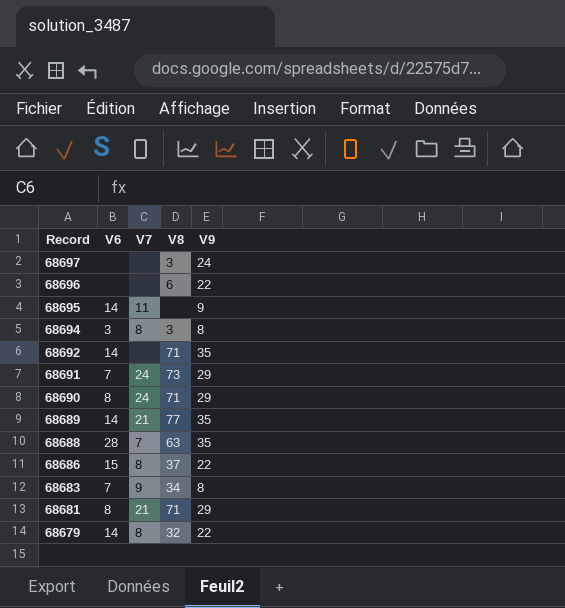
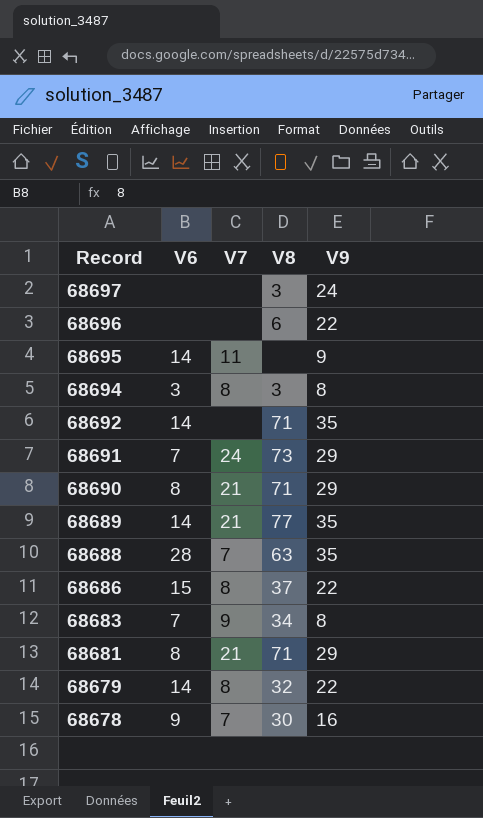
68690 | V7: 24 -> 21
row 68678: none -> 9 | 7 | 30 | 16

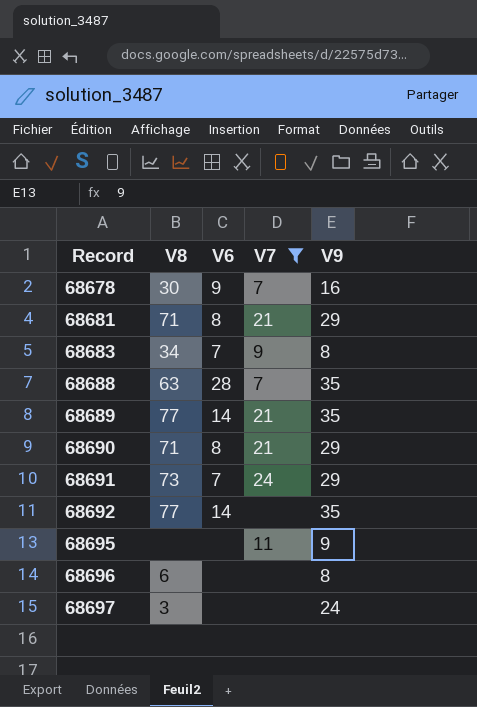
filter: none -> V7 != 8
row order: Record descending -> Record ascending
column V8 | position: 4 -> 2
68692 | V8: 71 -> 77
68695 | V6: 14 -> none
68696 | V9: 22 -> 8

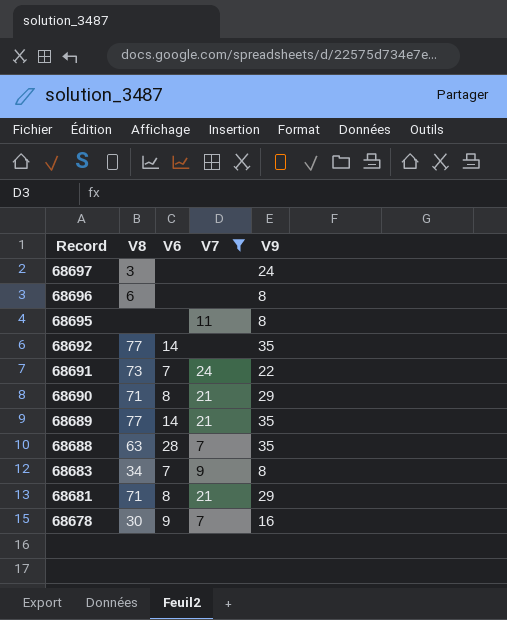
row order: Record ascending -> Record descending
68695 | V9: 9 -> 8
68691 | V9: 29 -> 22

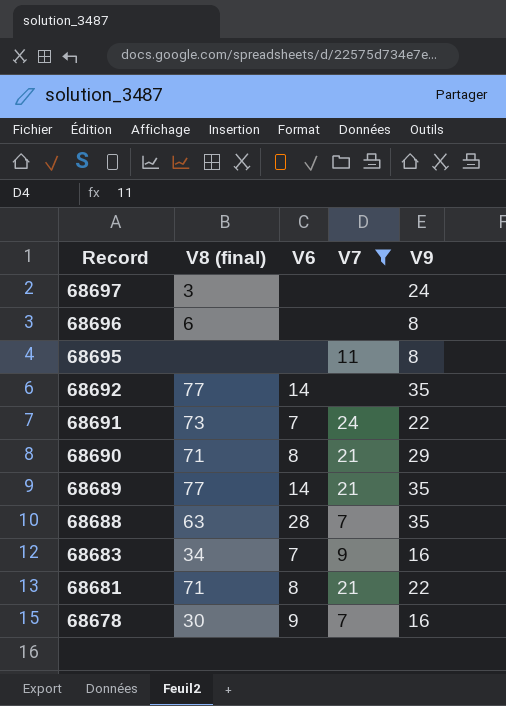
column name: V8 -> V8 (final)
68683 | V9: 8 -> 16
68681 | V9: 29 -> 22

